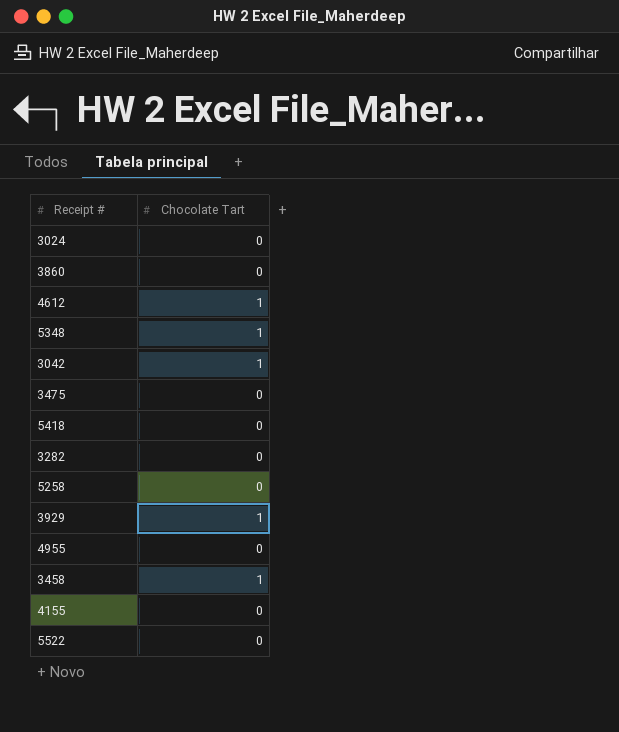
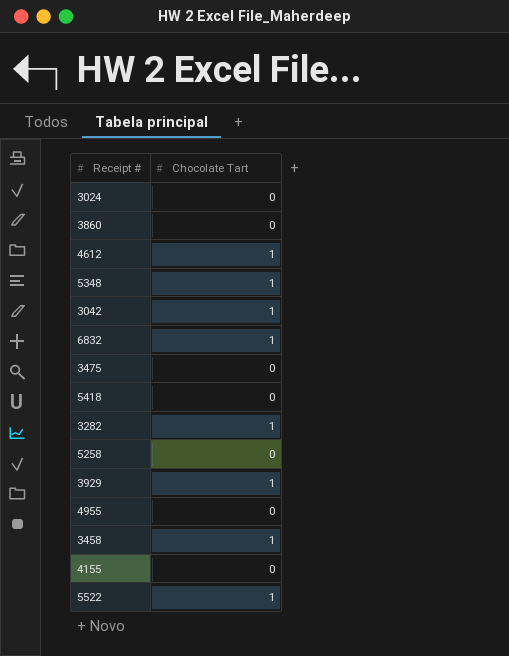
row 6832: none -> 1
3282 | Chocolate Tart: 0 -> 1
5522 | Chocolate Tart: 0 -> 1

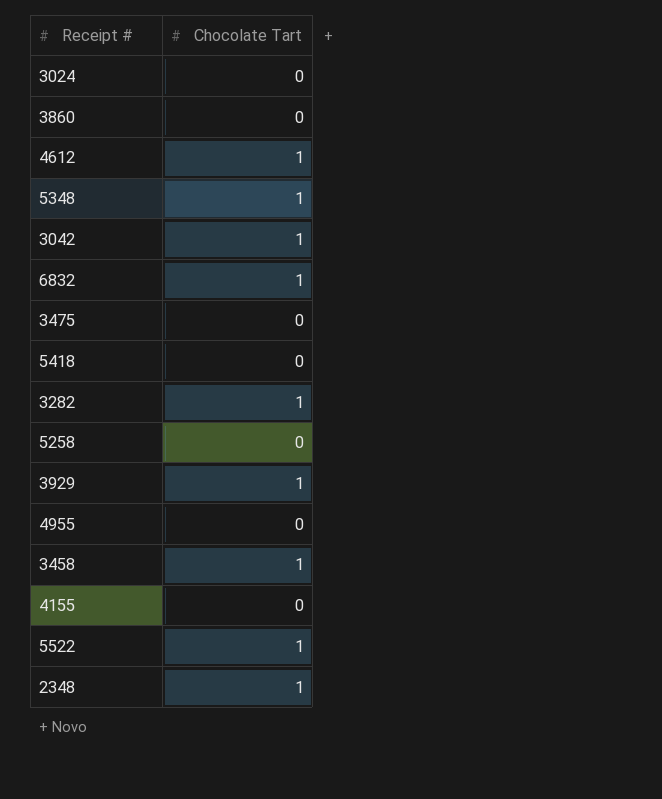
row 2348: none -> 1

